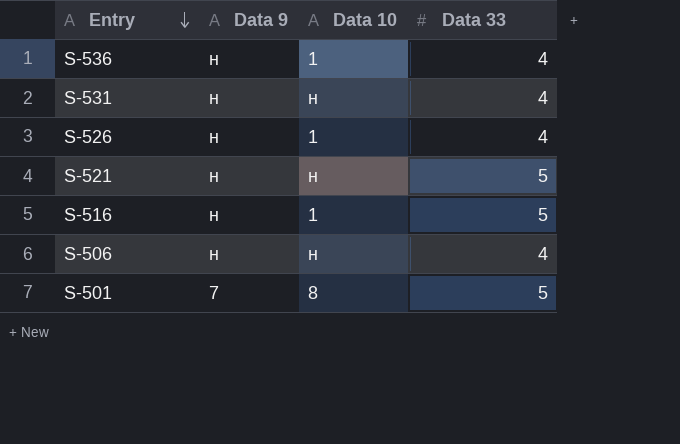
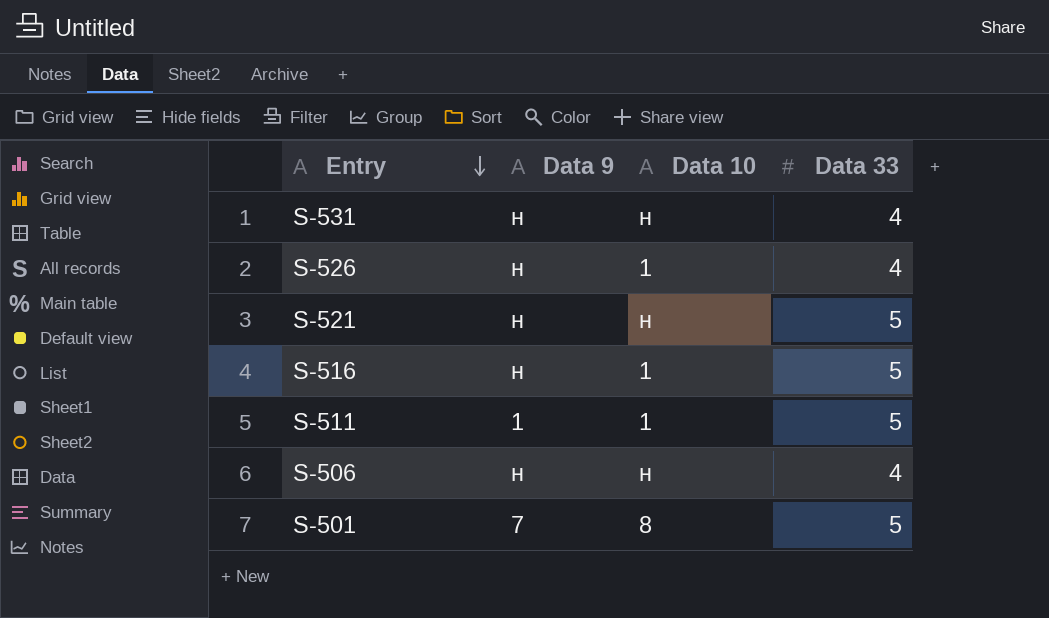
row S-536: н | 1 | 4 -> none
row S-511: none -> 1 | 1 | 5

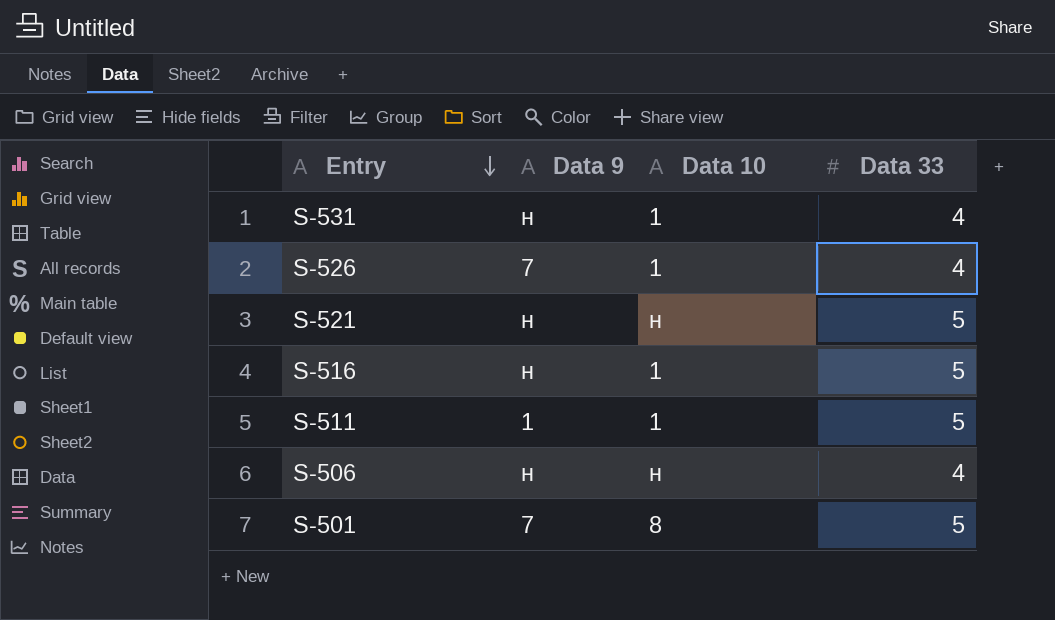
S-531 | Data 10: н -> 1
S-526 | Data 9: н -> 7

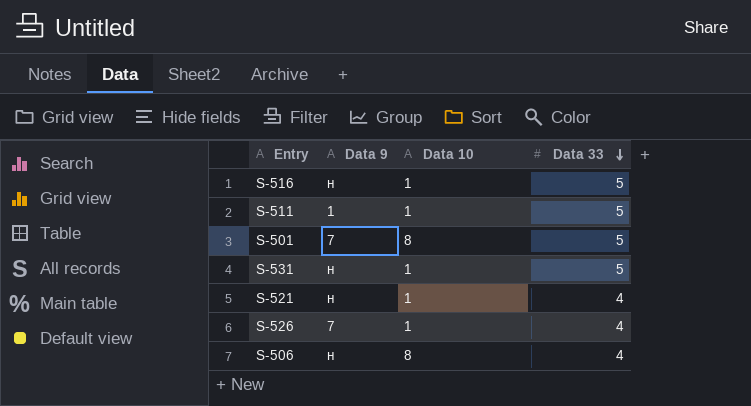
row order: Entry descending -> Data 33 descending
S-531 | Data 33: 4 -> 5
S-521 | Data 10: н -> 1
S-521 | Data 33: 5 -> 4
S-506 | Data 10: н -> 8

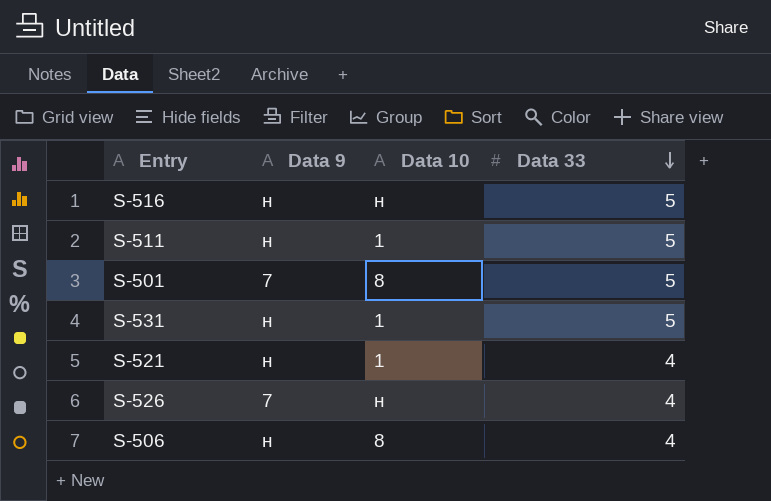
S-516 | Data 10: 1 -> н
S-511 | Data 9: 1 -> н
S-526 | Data 10: 1 -> н

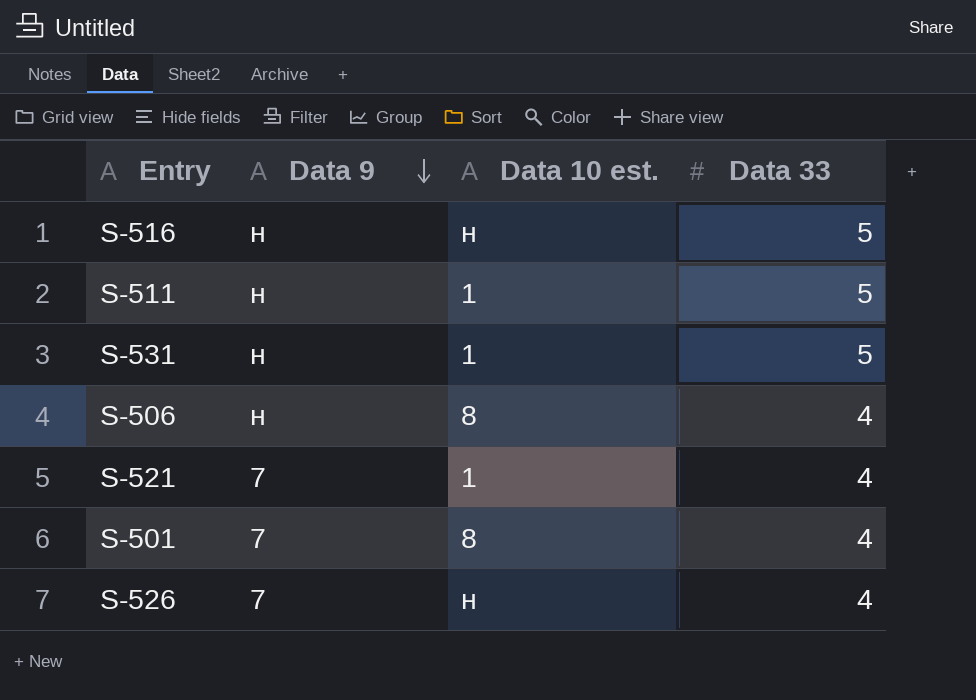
row order: Data 33 descending -> Data 9 descending
column name: Data 10 -> Data 10 est.
S-521 | Data 9: н -> 7
S-501 | Data 33: 5 -> 4

